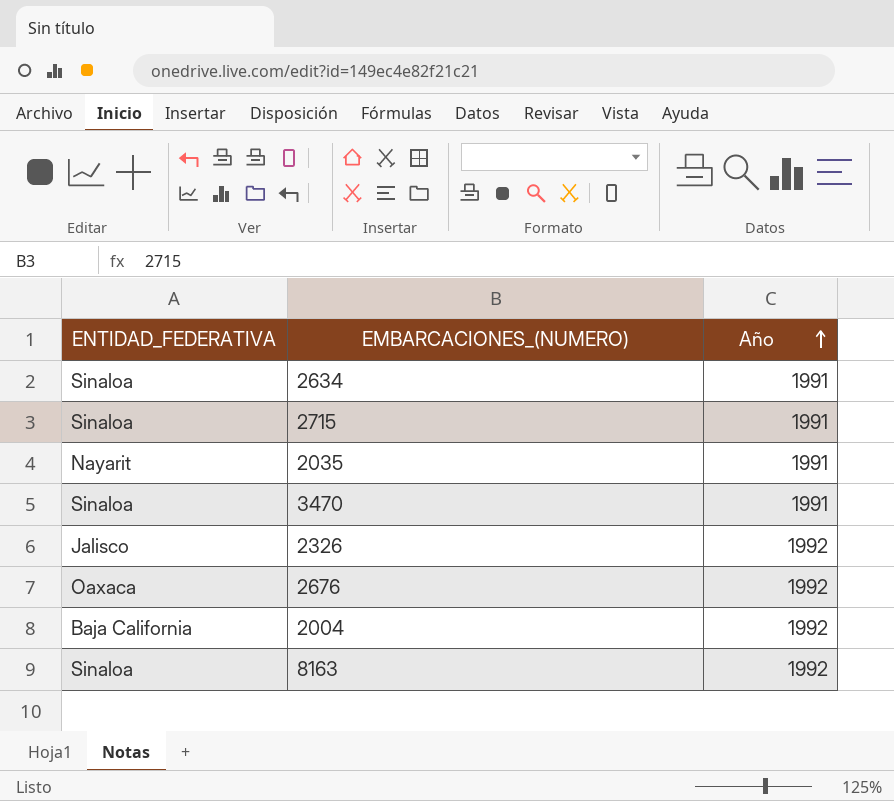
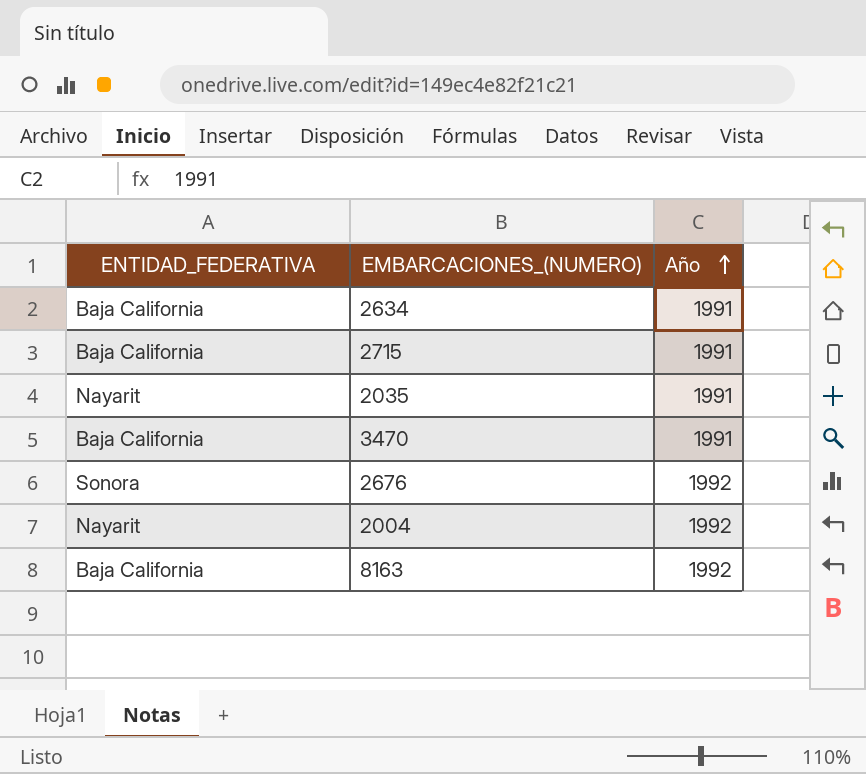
row 2326: Jalisco | 1992 -> none
2634 | ENTIDAD_FEDERATIVA: Sinaloa -> Baja California
2715 | ENTIDAD_FEDERATIVA: Sinaloa -> Baja California
3470 | ENTIDAD_FEDERATIVA: Sinaloa -> Baja California
2676 | ENTIDAD_FEDERATIVA: Oaxaca -> Sonora
2004 | ENTIDAD_FEDERATIVA: Baja California -> Nayarit
8163 | ENTIDAD_FEDERATIVA: Sinaloa -> Baja California

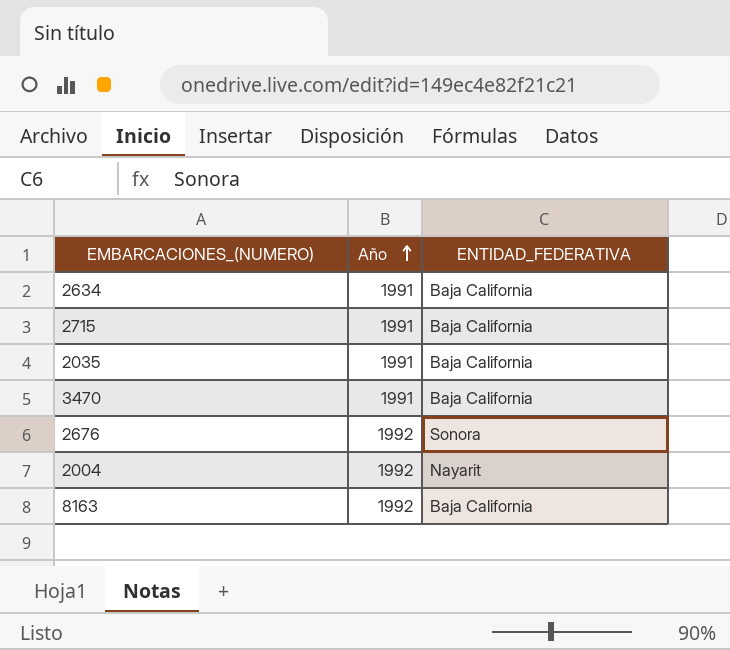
column ENTIDAD_FEDERATIVA | position: 1 -> 3
2035 | ENTIDAD_FEDERATIVA: Nayarit -> Baja California

